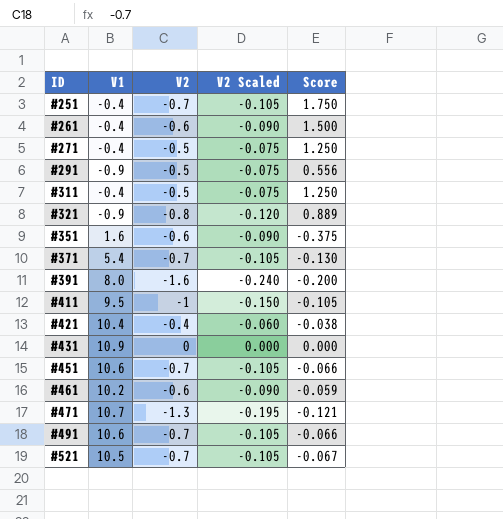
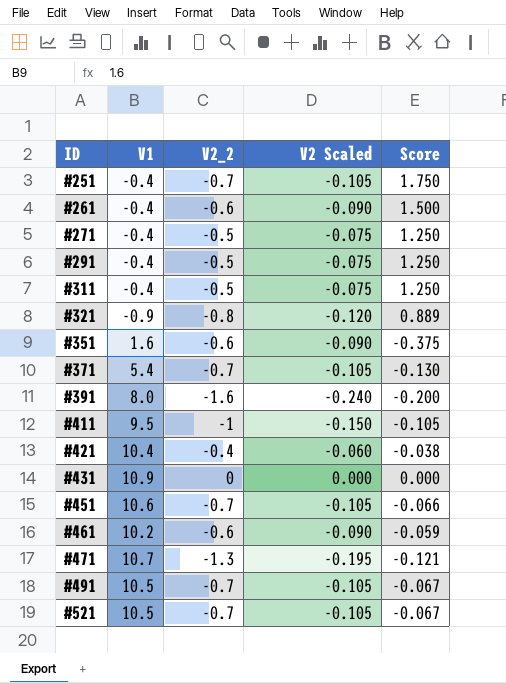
column name: V2 -> V2_2
#291 | V1: -0.9 -> -0.4
#291 | Score: 0.556 -> 1.250
#491 | V1: 10.6 -> 10.5
#491 | Score: -0.066 -> -0.067

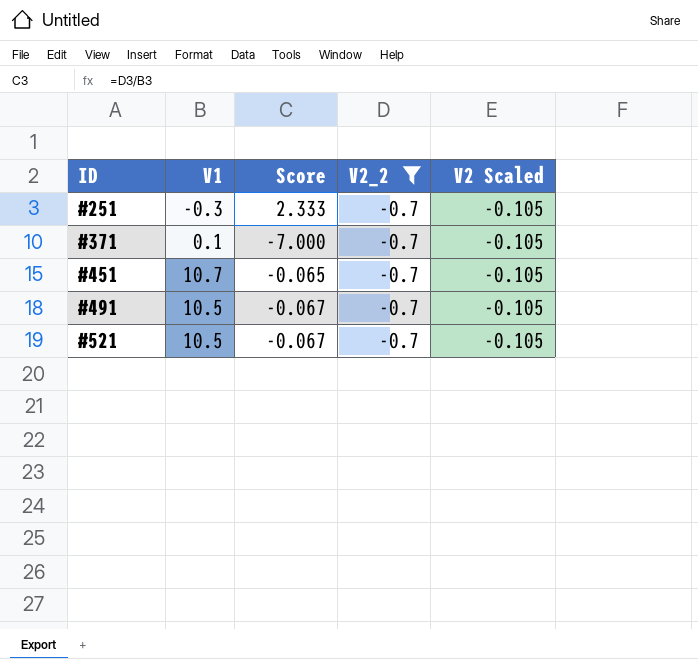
filter: none -> V2_2 = -0.7
column Score | position: 5 -> 3
#251 | V1: -0.4 -> -0.3
#251 | Score: 1.750 -> 2.333
#371 | V1: 5.4 -> 0.1
#371 | Score: -0.130 -> -7.000
#451 | V1: 10.6 -> 10.7
#451 | Score: -0.066 -> -0.065

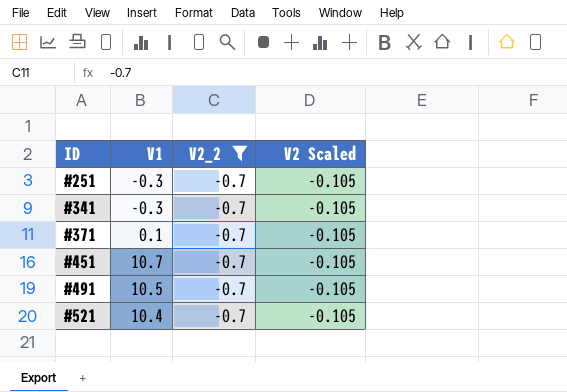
column Score | formula: [V2_2] / [V1] -> none
row #341: none -> -0.3 | -0.7 | -0.105
#521 | V1: 10.5 -> 10.4

